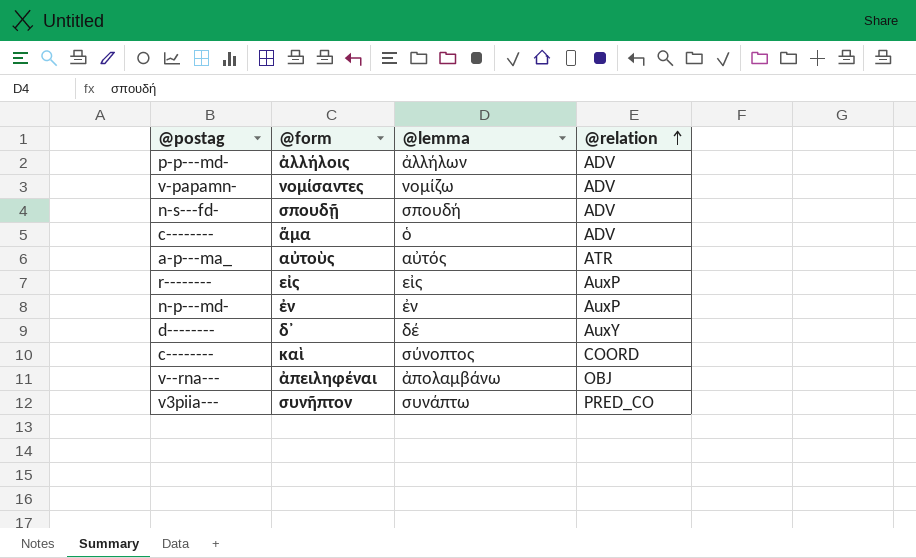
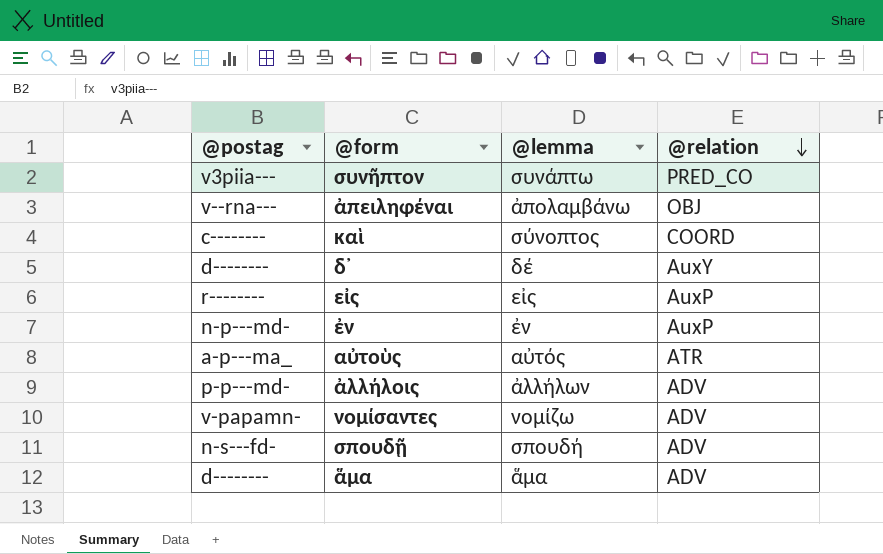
row order: @relation ascending -> @relation descending
ἅμα | @postag: c-------- -> d--------
ἅμα | @lemma: ὁ -> ἅμα

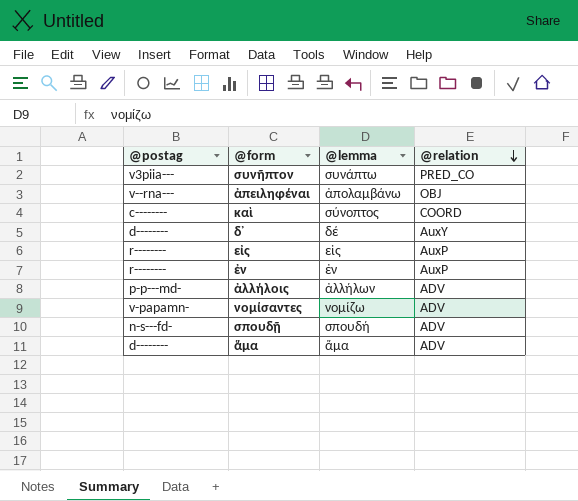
row αὐτοὺς: a-p---ma_ | αὐτός | ATR -> none
ἐν | @postag: n-p---md- -> r--------

